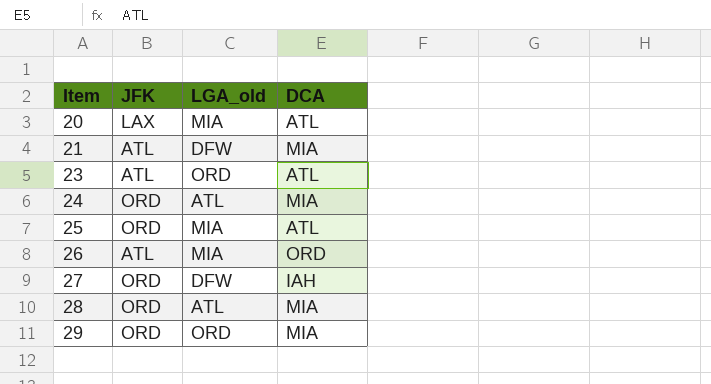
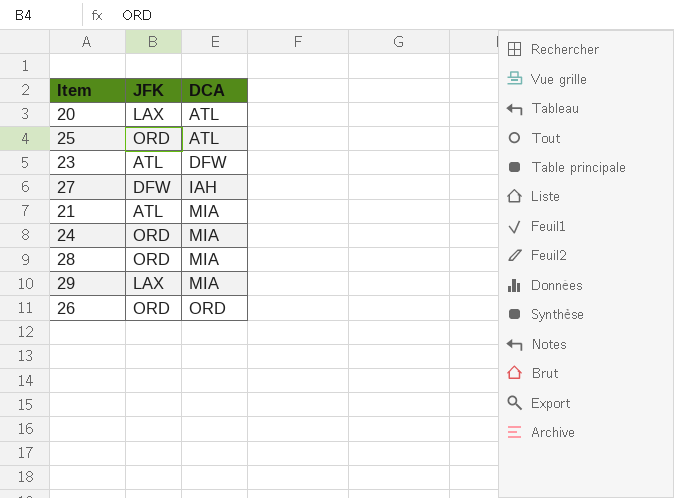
row order: Item ascending -> DCA ascending
column LGA_old | position: 3 -> none
23 | DCA: ATL -> DFW
27 | JFK: ORD -> DFW
29 | JFK: ORD -> LAX
26 | JFK: ATL -> ORD

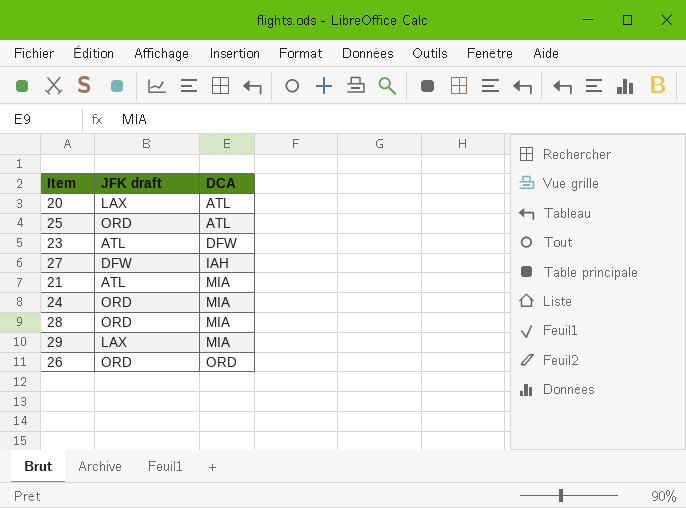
column name: JFK -> JFK draft

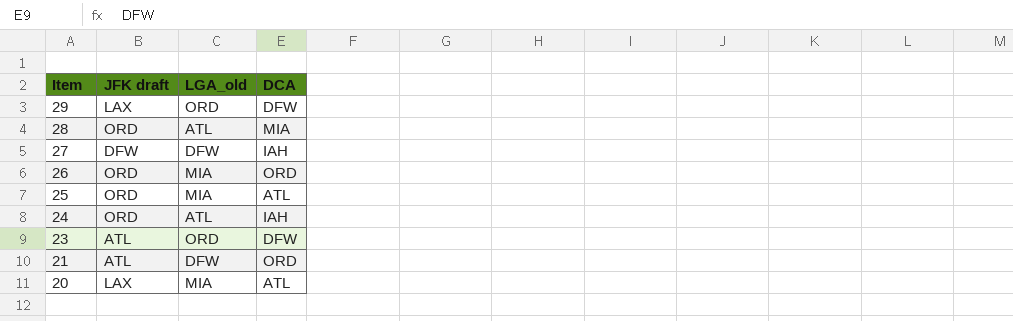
row order: DCA ascending -> Item descending
column LGA_old | position: none -> 3
29 | DCA: MIA -> DFW
24 | DCA: MIA -> IAH
21 | DCA: MIA -> ORD

